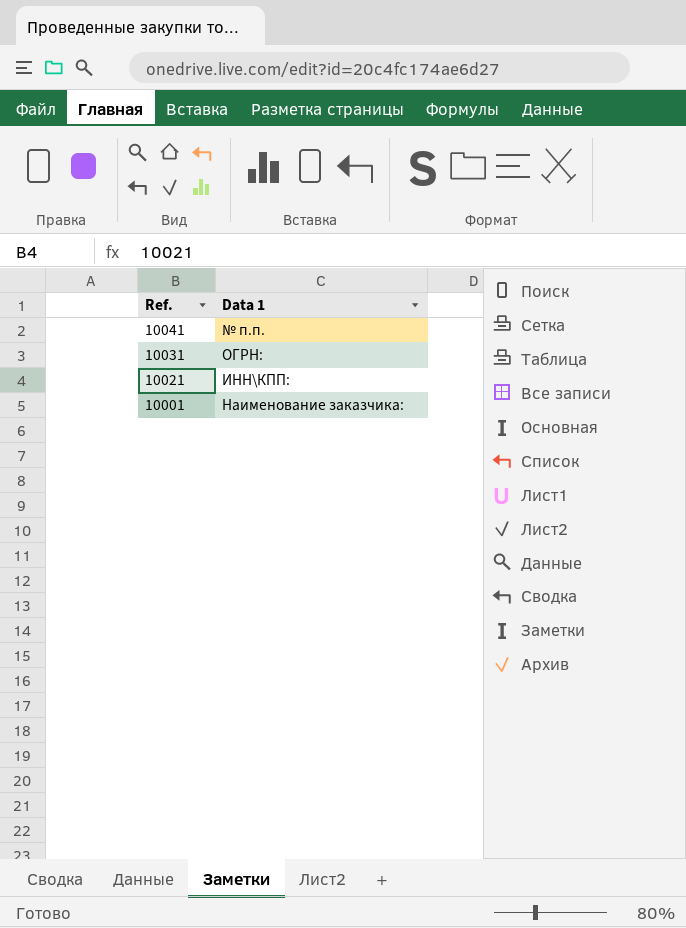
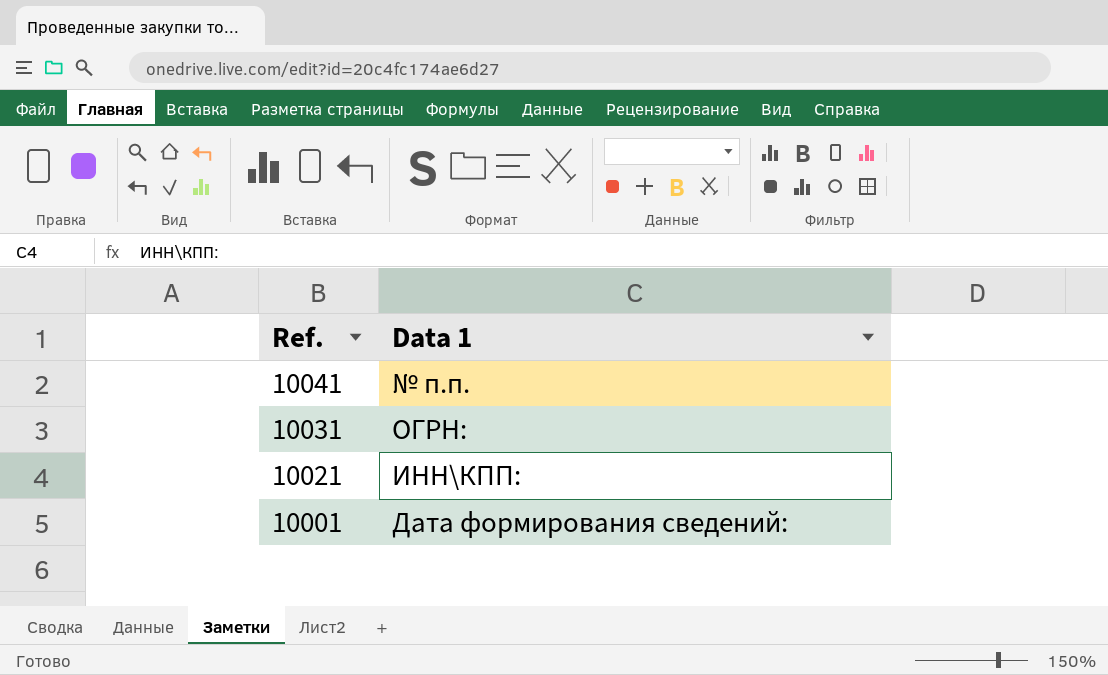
10001 | Data 1: Наименование заказчика: -> Дата формирования сведений:

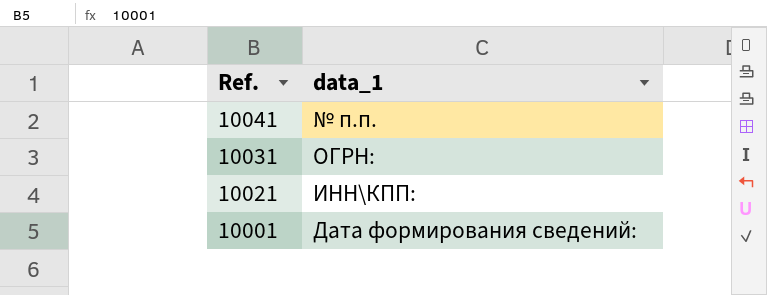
column name: Data 1 -> data_1

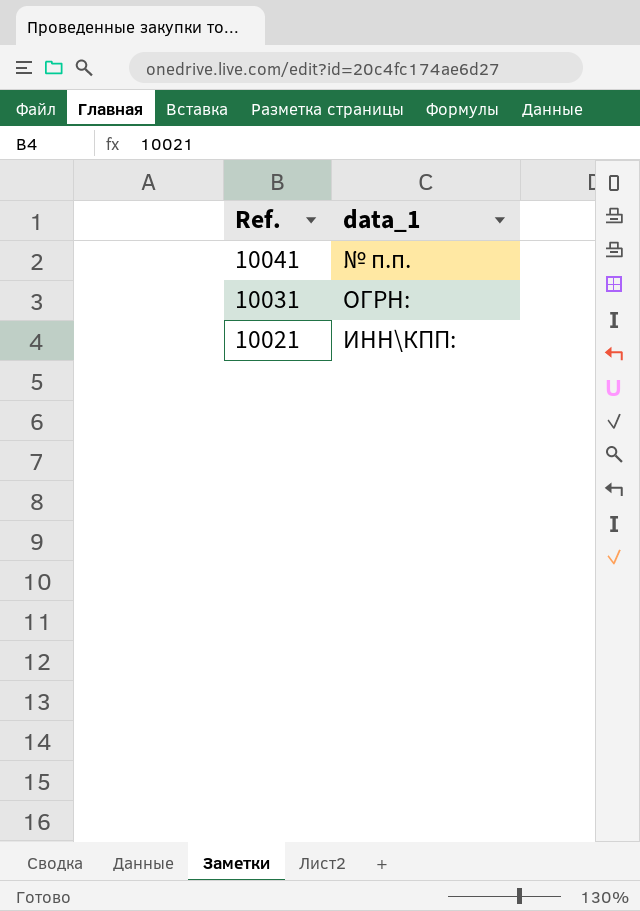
row 10001: Дата формирования сведений: -> none

